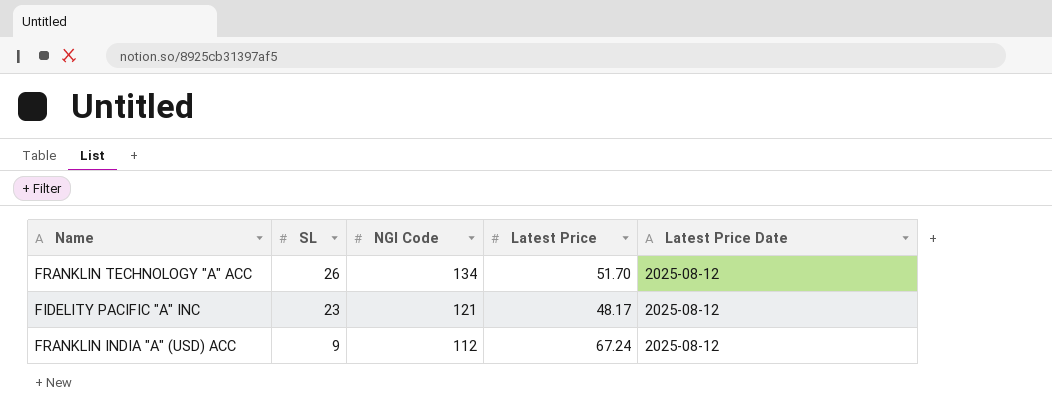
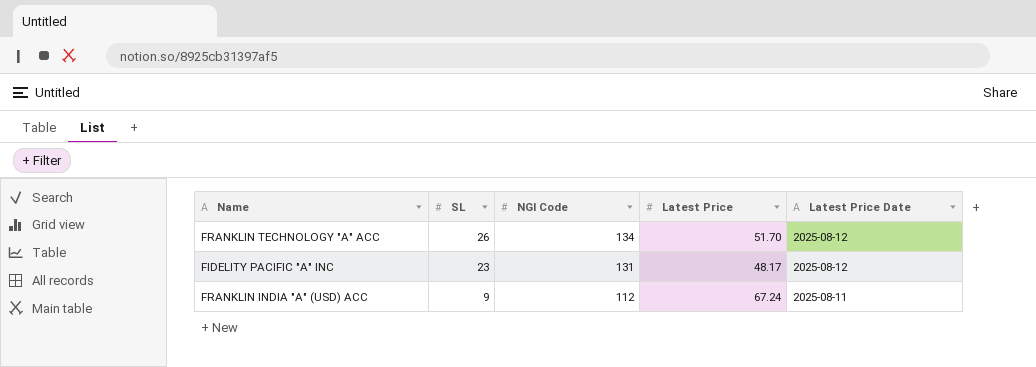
FIDELITY PACIFIC "A" INC | NGI Code: 121 -> 131
FRANKLIN INDIA "A" (USD) ACC | Latest Price Date: 2025-08-12 -> 2025-08-11

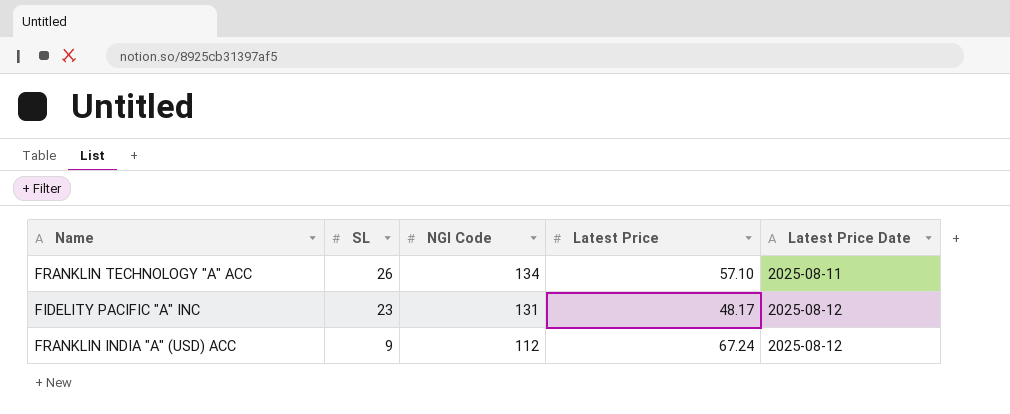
FRANKLIN TECHNOLOGY "A" ACC | Latest Price: 51.70 -> 57.10
FRANKLIN TECHNOLOGY "A" ACC | Latest Price Date: 2025-08-12 -> 2025-08-11
FRANKLIN INDIA "A" (USD) ACC | Latest Price Date: 2025-08-11 -> 2025-08-12

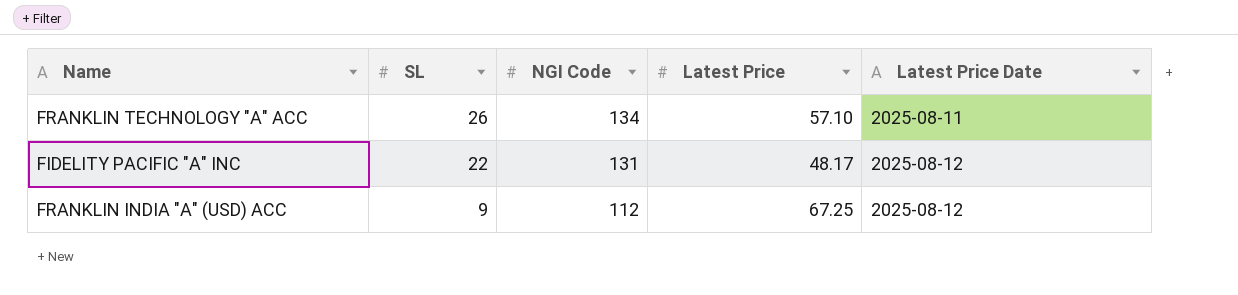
FIDELITY PACIFIC "A" INC | SL: 23 -> 22
FRANKLIN INDIA "A" (USD) ACC | Latest Price: 67.24 -> 67.25

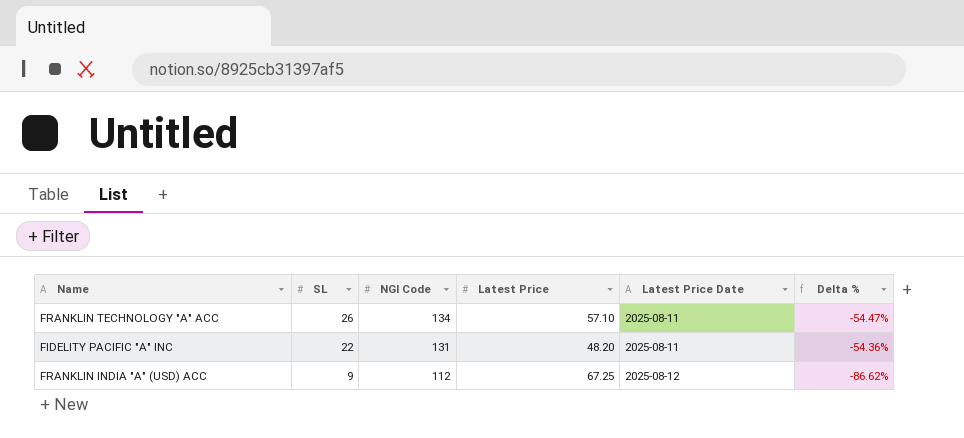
column Delta % | formula: none -> ([SL] - [Latest Price]) / [Latest Price]
FIDELITY PACIFIC "A" INC | Latest Price: 48.17 -> 48.20
FIDELITY PACIFIC "A" INC | Latest Price Date: 2025-08-12 -> 2025-08-11

